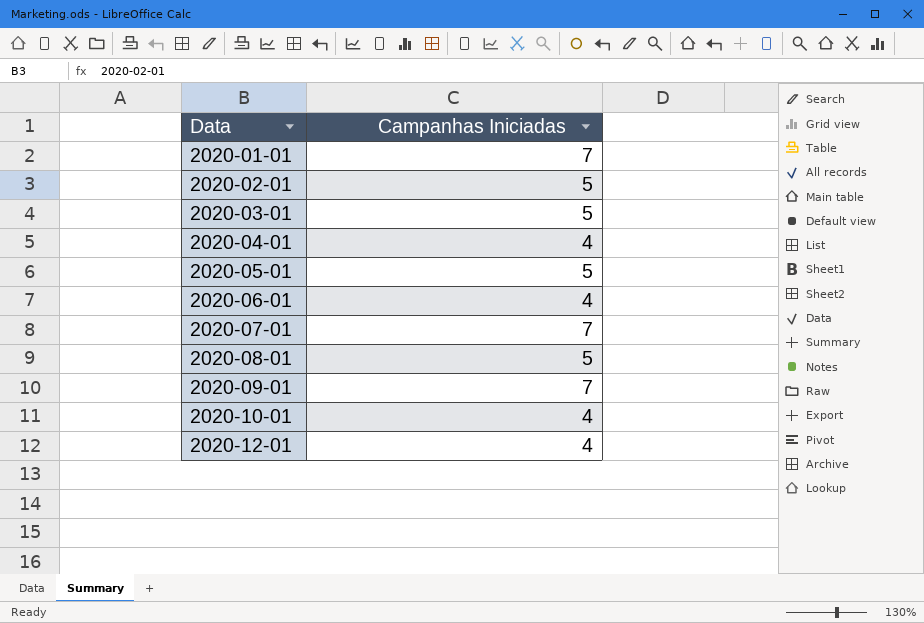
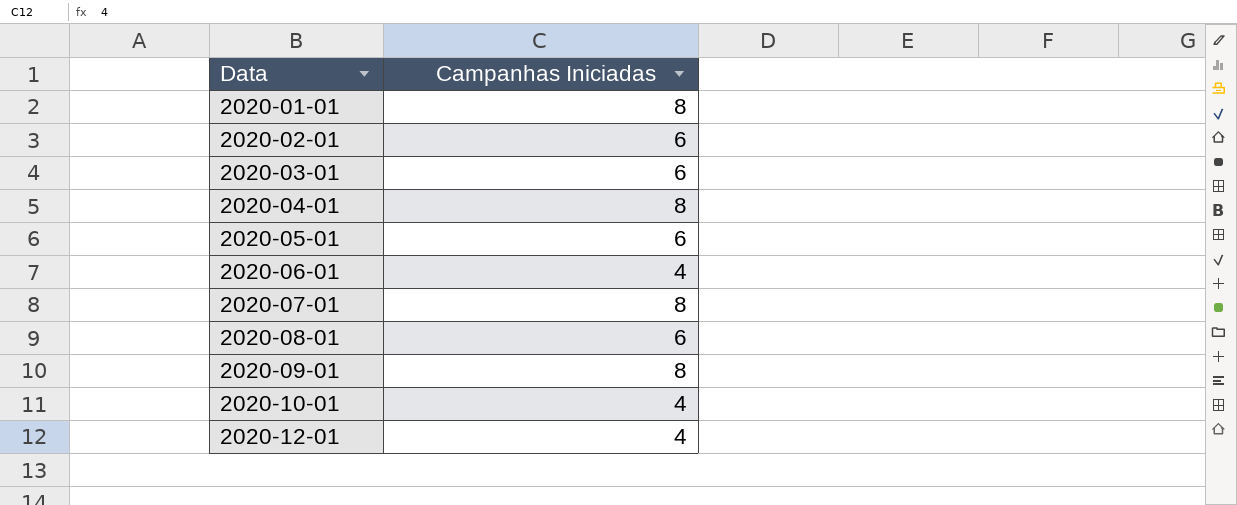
2020-01-01 | Campanhas Iniciadas: 7 -> 8
2020-02-01 | Campanhas Iniciadas: 5 -> 6
2020-03-01 | Campanhas Iniciadas: 5 -> 6
2020-04-01 | Campanhas Iniciadas: 4 -> 8
2020-05-01 | Campanhas Iniciadas: 5 -> 6
2020-07-01 | Campanhas Iniciadas: 7 -> 8
2020-08-01 | Campanhas Iniciadas: 5 -> 6
2020-09-01 | Campanhas Iniciadas: 7 -> 8

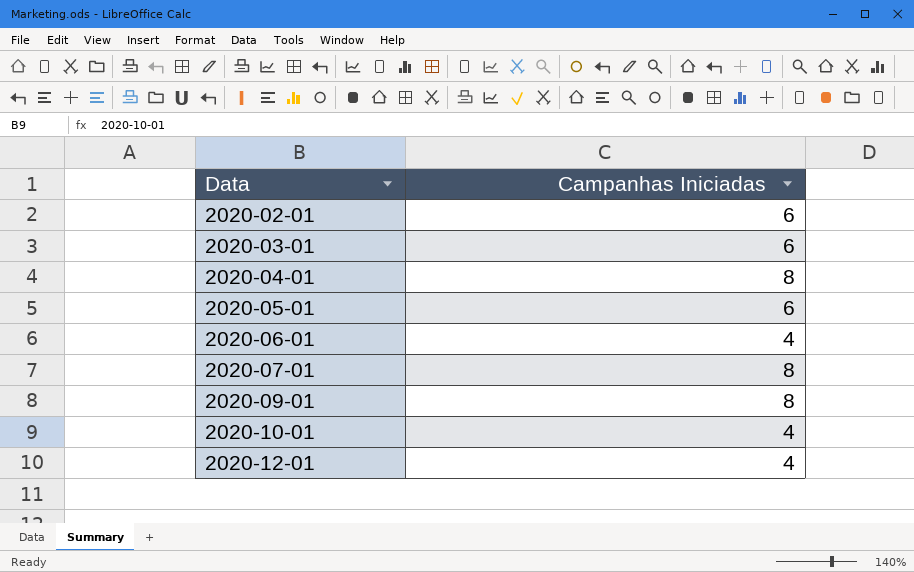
row 2020-01-01: 8 -> none
row 2020-08-01: 6 -> none

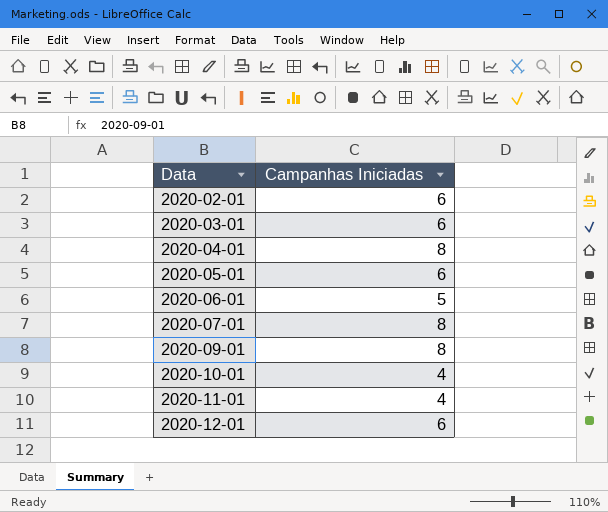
2020-06-01 | Campanhas Iniciadas: 4 -> 5
row 2020-11-01: none -> 4
2020-12-01 | Campanhas Iniciadas: 4 -> 6

